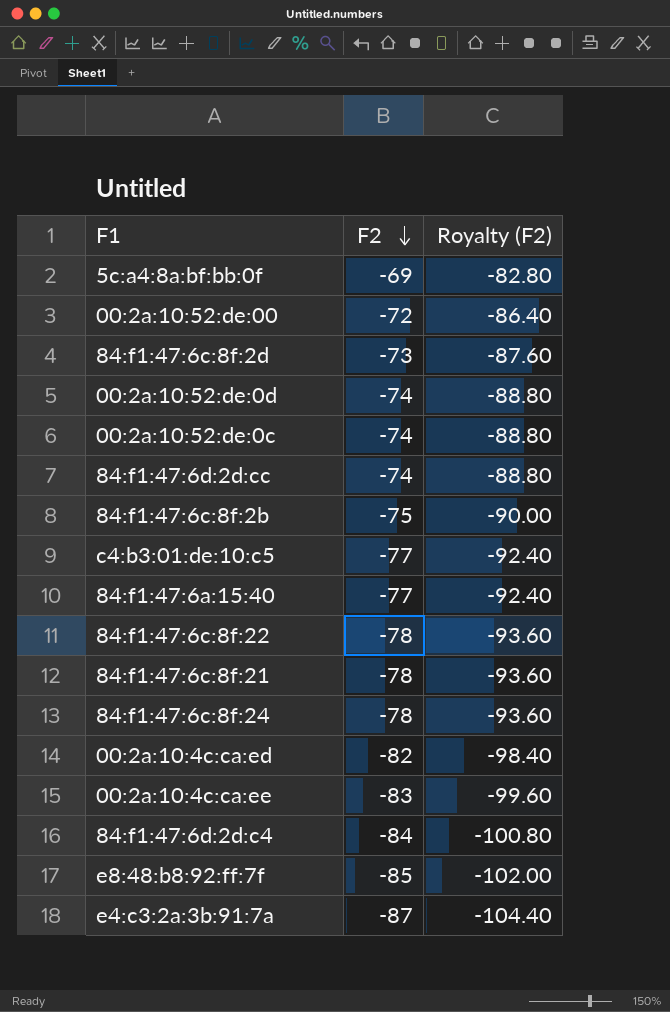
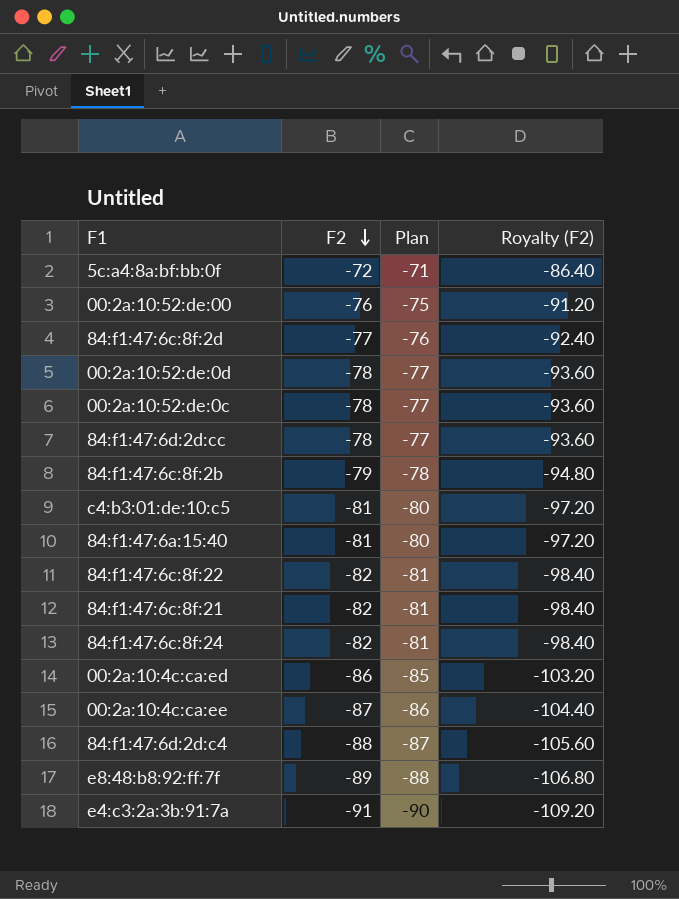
column Plan | formula: none -> [F2] + 1
5c:a4:8a:bf:bb:0f | F2: -69 -> -72
5c:a4:8a:bf:bb:0f | Royalty (F2): -82.80 -> -86.40
00:2a:10:52:de:00 | F2: -72 -> -76
00:2a:10:52:de:00 | Royalty (F2): -86.40 -> -91.20
84:f1:47:6c:8f:2d | F2: -73 -> -77
84:f1:47:6c:8f:2d | Royalty (F2): -87.60 -> -92.40
00:2a:10:52:de:0d | F2: -74 -> -78
00:2a:10:52:de:0d | Royalty (F2): -88.80 -> -93.60
00:2a:10:52:de:0c | F2: -74 -> -78
00:2a:10:52:de:0c | Royalty (F2): -88.80 -> -93.60
84:f1:47:6d:2d:cc | F2: -74 -> -78
84:f1:47:6d:2d:cc | Royalty (F2): -88.80 -> -93.60
84:f1:47:6c:8f:2b | F2: -75 -> -79
84:f1:47:6c:8f:2b | Royalty (F2): -90.00 -> -94.80
c4:b3:01:de:10:c5 | F2: -77 -> -81
c4:b3:01:de:10:c5 | Royalty (F2): -92.40 -> -97.20
84:f1:47:6a:15:40 | F2: -77 -> -81
84:f1:47:6a:15:40 | Royalty (F2): -92.40 -> -97.20
84:f1:47:6c:8f:22 | F2: -78 -> -82
84:f1:47:6c:8f:22 | Royalty (F2): -93.60 -> -98.40
84:f1:47:6c:8f:21 | F2: -78 -> -82
84:f1:47:6c:8f:21 | Royalty (F2): -93.60 -> -98.40
84:f1:47:6c:8f:24 | F2: -78 -> -82
84:f1:47:6c:8f:24 | Royalty (F2): -93.60 -> -98.40
00:2a:10:4c:ca:ed | F2: -82 -> -86
00:2a:10:4c:ca:ed | Royalty (F2): -98.40 -> -103.20
00:2a:10:4c:ca:ee | F2: -83 -> -87
00:2a:10:4c:ca:ee | Royalty (F2): -99.60 -> -104.40
84:f1:47:6d:2d:c4 | F2: -84 -> -88
84:f1:47:6d:2d:c4 | Royalty (F2): -100.80 -> -105.60
e8:48:b8:92:ff:7f | F2: -85 -> -89
e8:48:b8:92:ff:7f | Royalty (F2): -102.00 -> -106.80
e4:c3:2a:3b:91:7a | F2: -87 -> -91
e4:c3:2a:3b:91:7a | Royalty (F2): -104.40 -> -109.20

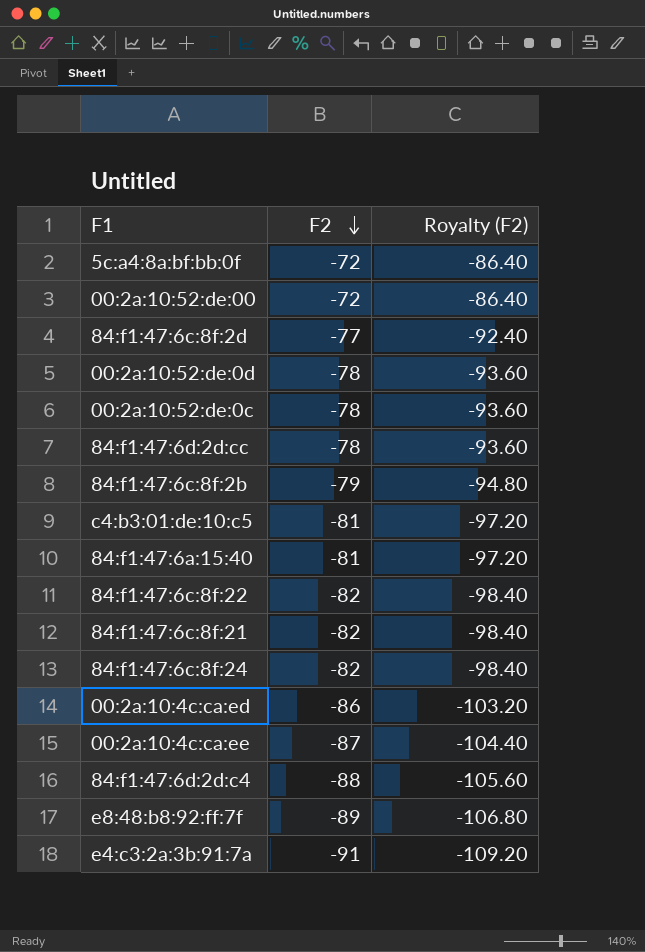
column Plan | formula: [F2] + 1 -> none
00:2a:10:52:de:00 | F2: -76 -> -72
00:2a:10:52:de:00 | Royalty (F2): -91.20 -> -86.40

